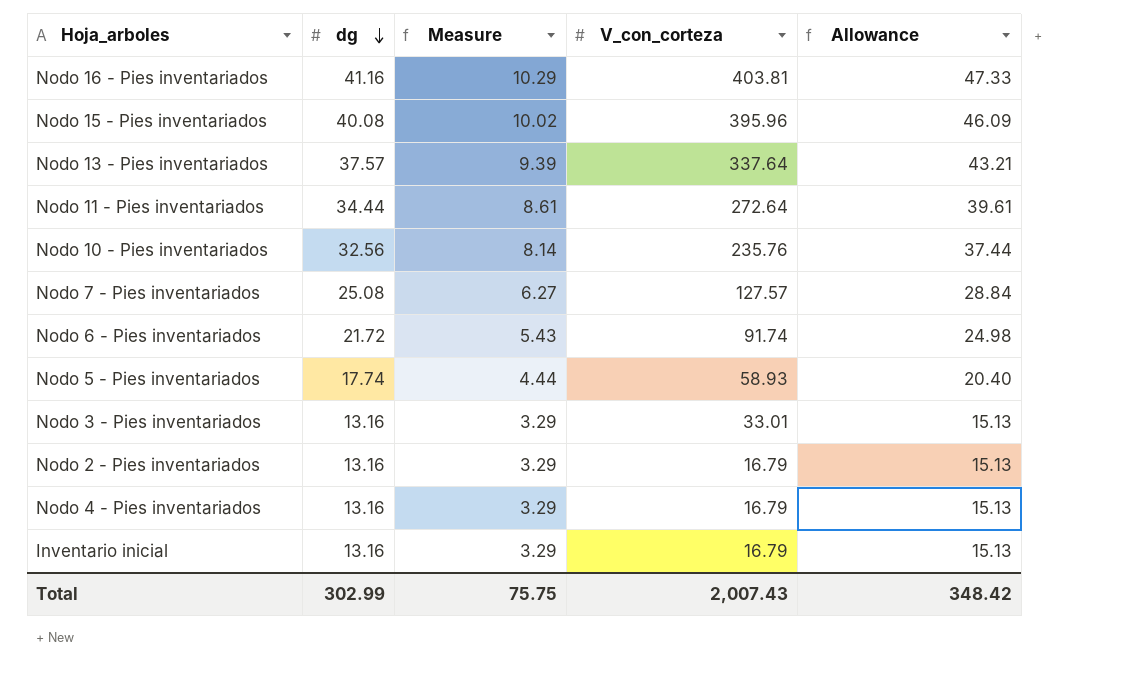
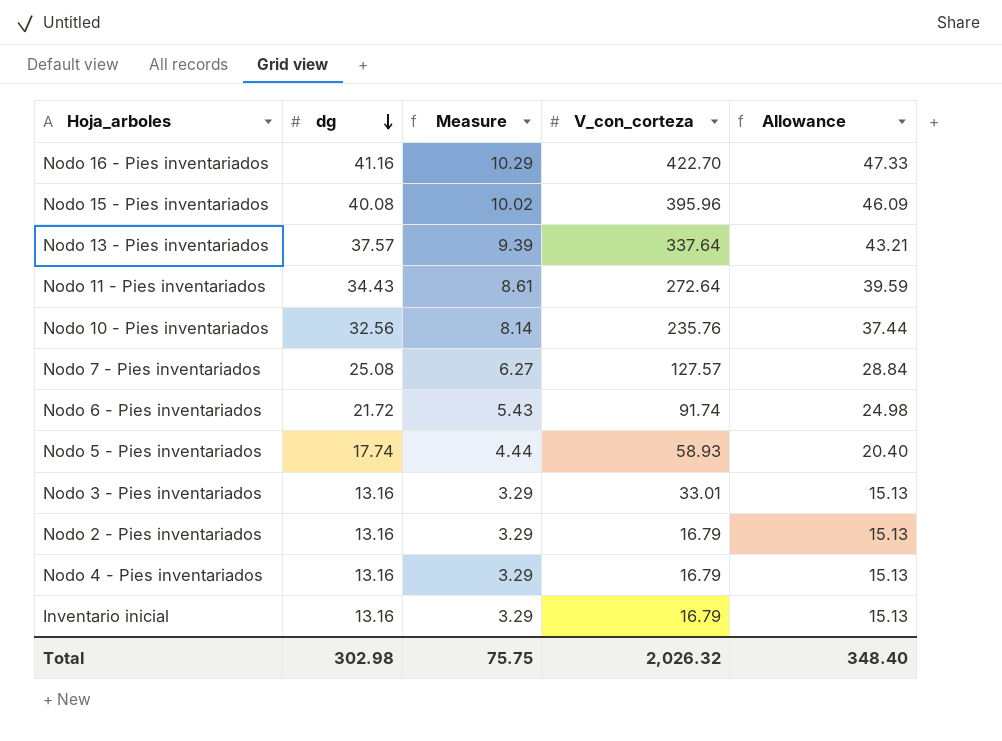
Nodo 16 - Pies inventariados | V_con_corteza: 403.81 -> 422.70
Nodo 11 - Pies inventariados | dg: 34.44 -> 34.43
Nodo 11 - Pies inventariados | Allowance: 39.61 -> 39.59
Total | dg: 302.99 -> 302.98
Total | V_con_corteza: 2,007.43 -> 2,026.32
Total | Allowance: 348.42 -> 348.40

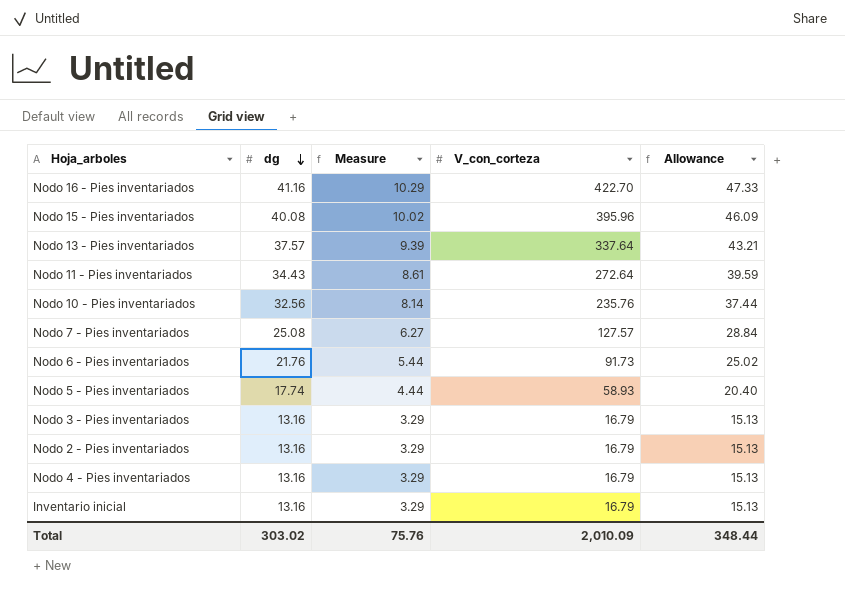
Nodo 6 - Pies inventariados | dg: 21.72 -> 21.76
Nodo 6 - Pies inventariados | Measure: 5.43 -> 5.44
Nodo 6 - Pies inventariados | V_con_corteza: 91.74 -> 91.73
Nodo 6 - Pies inventariados | Allowance: 24.98 -> 25.02
Nodo 3 - Pies inventariados | V_con_corteza: 33.01 -> 16.79
Total | dg: 302.98 -> 303.02
Total | Measure: 75.75 -> 75.76
Total | V_con_corteza: 2,026.32 -> 2,010.09
Total | Allowance: 348.40 -> 348.44

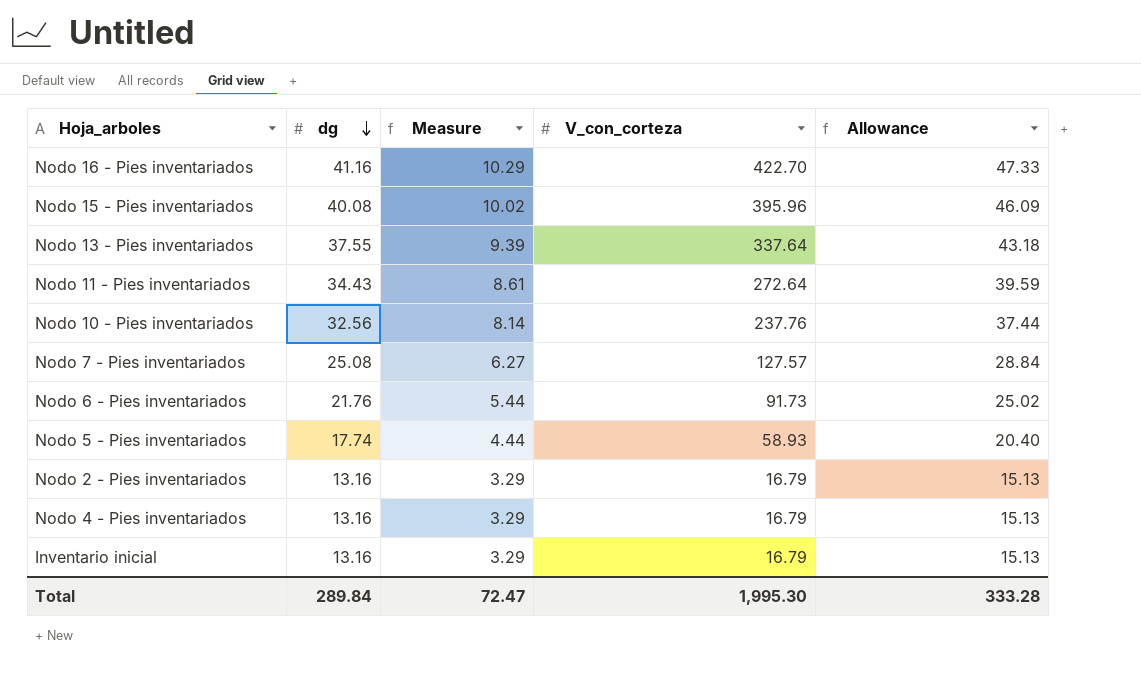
row Nodo 3 - Pies inventariados: 13.16 | 3.29 | 16.79 | 15.13 -> none
Nodo 13 - Pies inventariados | dg: 37.57 -> 37.55
Nodo 13 - Pies inventariados | Allowance: 43.21 -> 43.18
Nodo 10 - Pies inventariados | V_con_corteza: 235.76 -> 237.76
Total | dg: 303.02 -> 289.84
Total | Measure: 75.76 -> 72.47
Total | V_con_corteza: 2,010.09 -> 1,995.30
Total | Allowance: 348.44 -> 333.28

